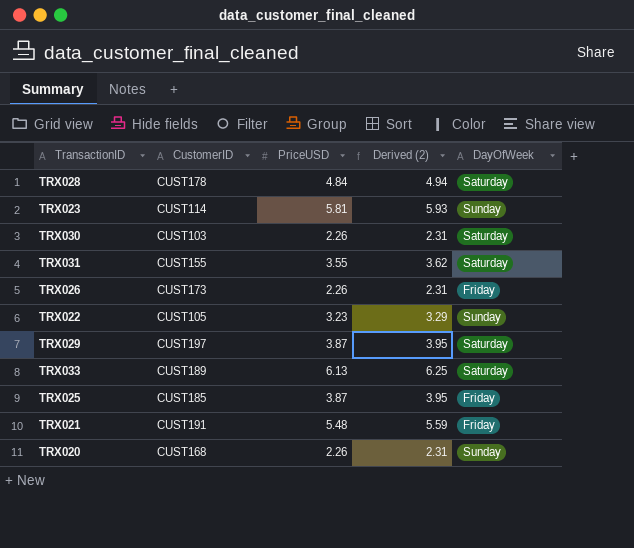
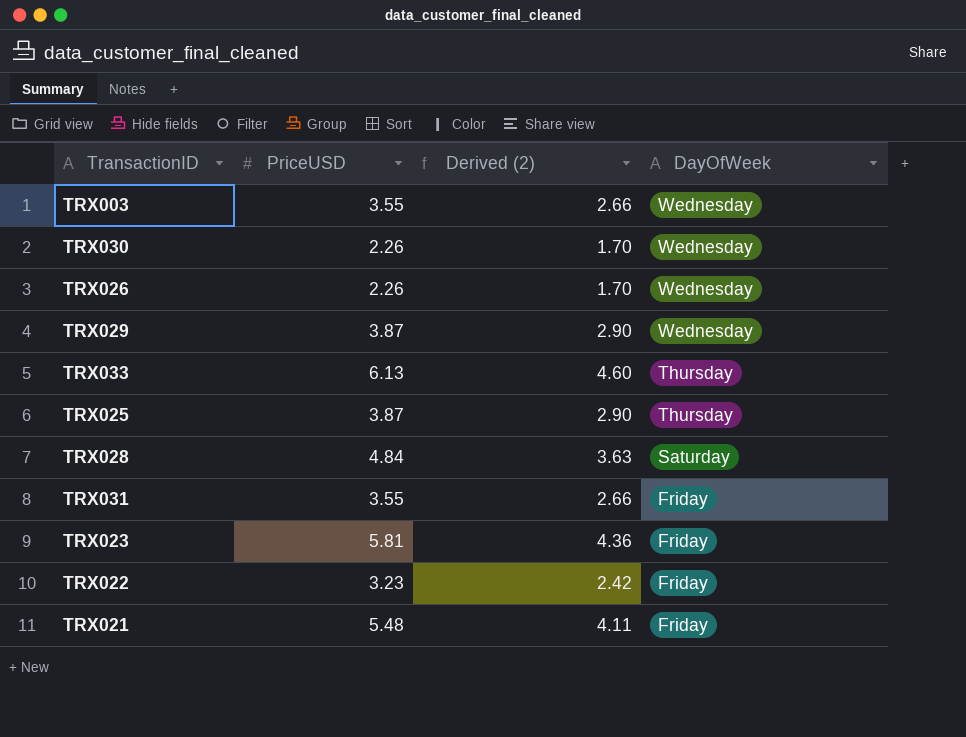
row order: none -> DayOfWeek descending
column CustomerID | position: 2 -> none
column Derived (2) | formula: [PriceUSD] * 1.02 -> [PriceUSD] * 0.75
row TRX020: CUST168 | 2.26 | 2.31 | Sunday -> none
row TRX003: none -> 3.55 | 2.66 | Wednesday
TRX030 | DayOfWeek: Saturday -> Wednesday
TRX026 | DayOfWeek: Friday -> Wednesday
TRX029 | DayOfWeek: Saturday -> Wednesday
TRX033 | DayOfWeek: Saturday -> Thursday
TRX025 | DayOfWeek: Friday -> Thursday
TRX031 | DayOfWeek: Saturday -> Friday
TRX023 | DayOfWeek: Sunday -> Friday
TRX022 | DayOfWeek: Sunday -> Friday

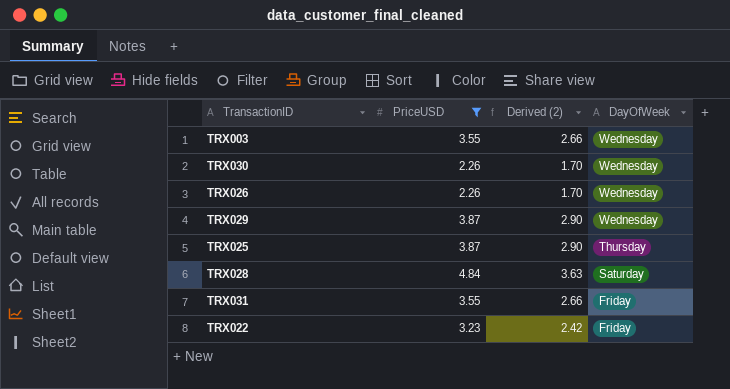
filter: none -> PriceUSD <= 4.84

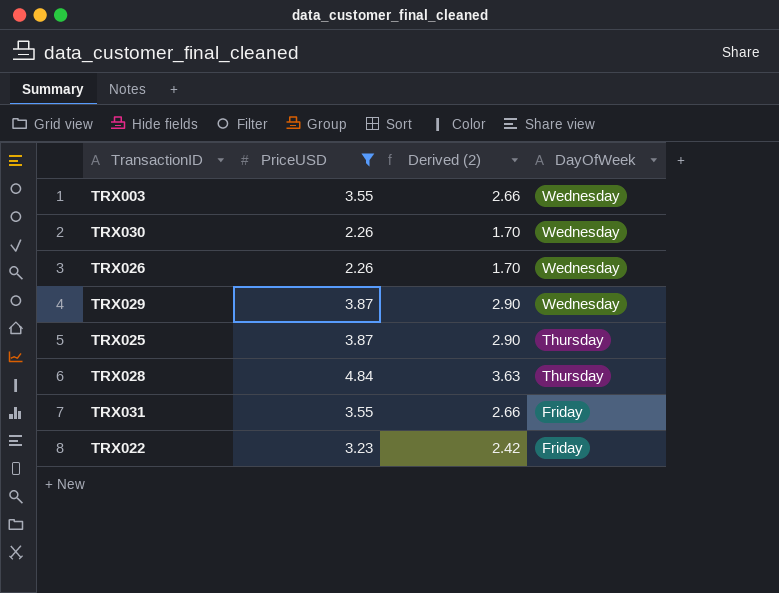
TRX028 | DayOfWeek: Saturday -> Thursday

